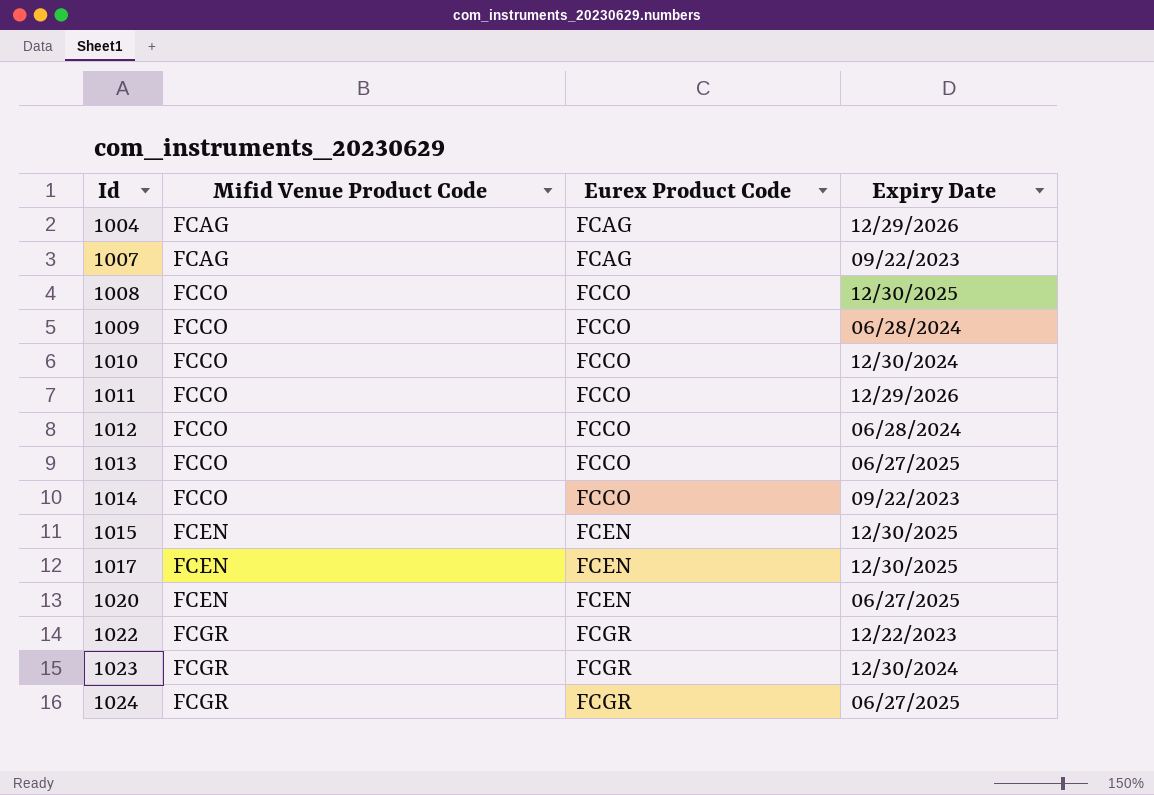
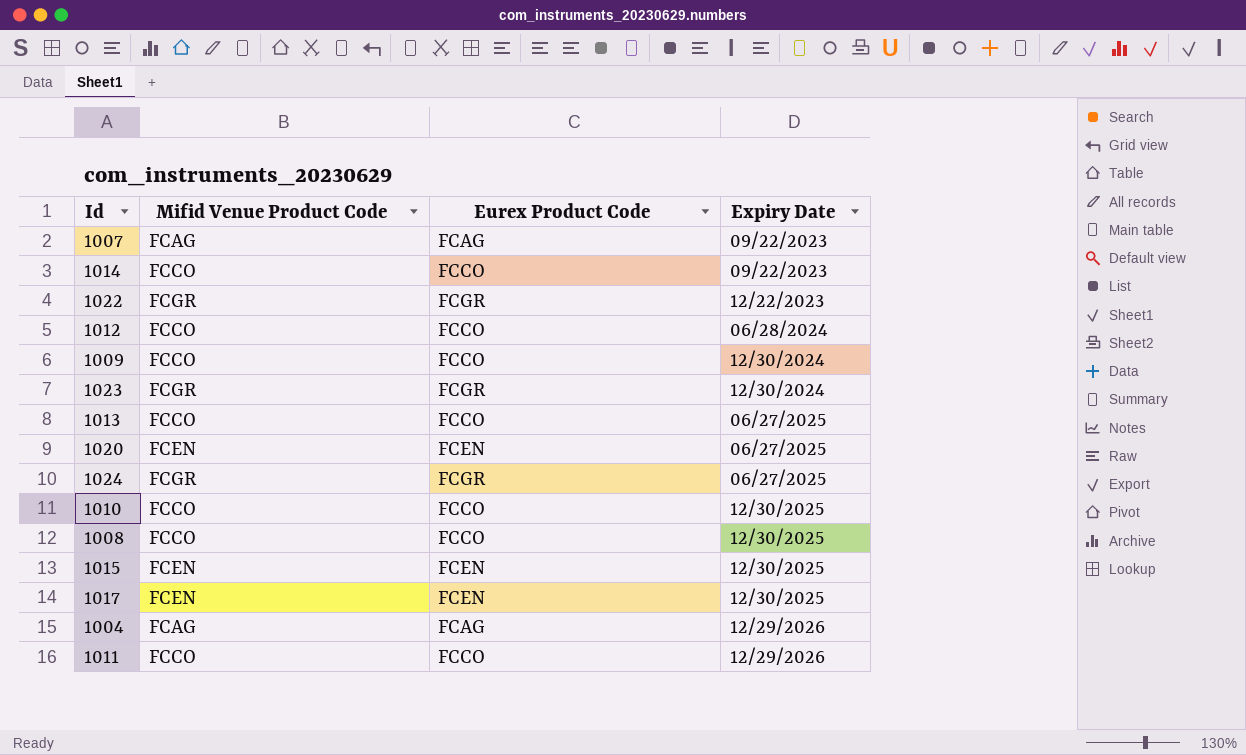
row order: Id ascending -> Expiry Date ascending
1009 | Expiry Date: 06/28/2024 -> 12/30/2024
1010 | Expiry Date: 12/30/2024 -> 12/30/2025

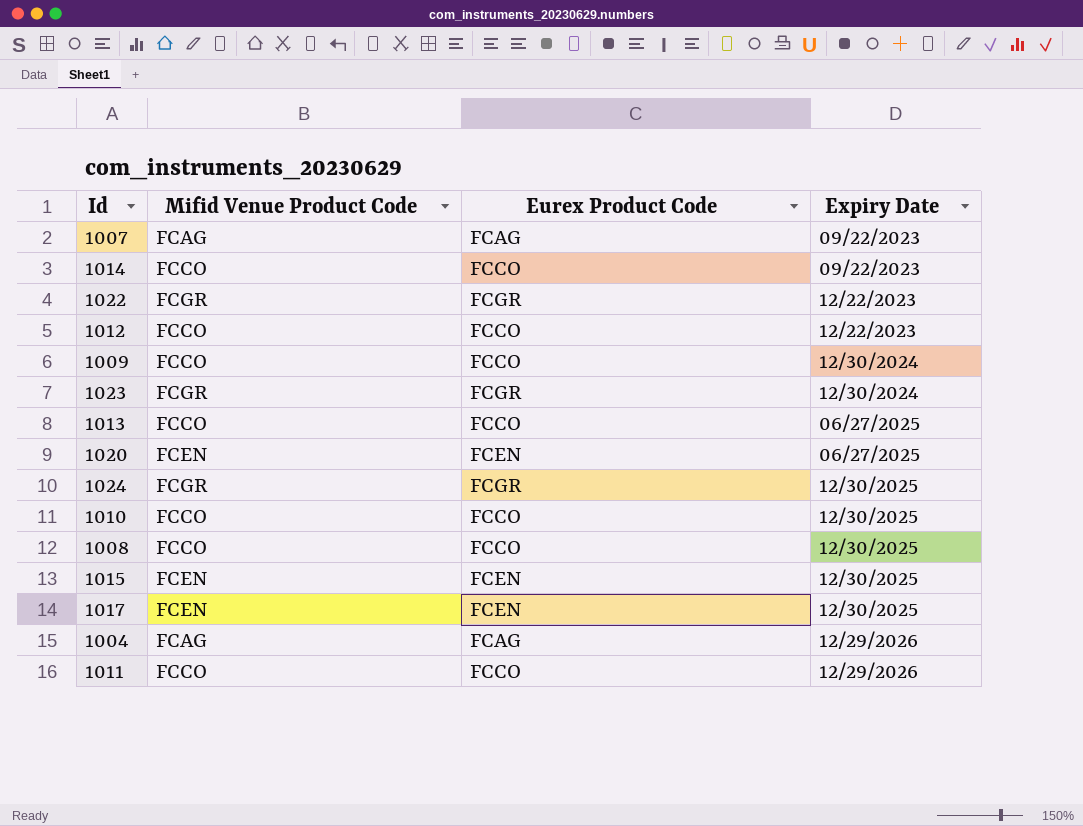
1012 | Expiry Date: 06/28/2024 -> 12/22/2023
1024 | Expiry Date: 06/27/2025 -> 12/30/2025

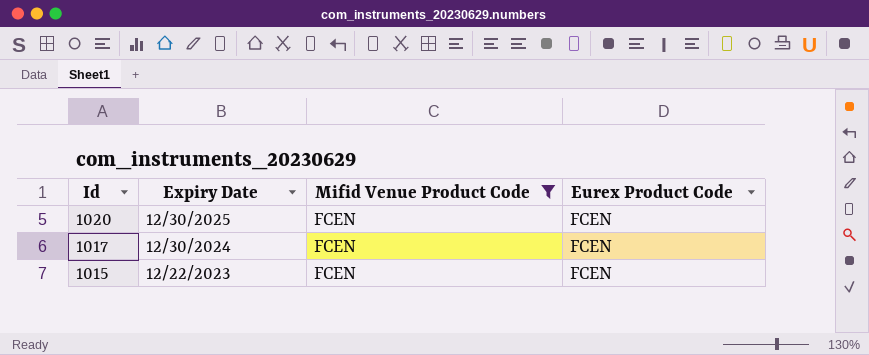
filter: none -> Mifid Venue Product Code = FCEN
row order: Expiry Date ascending -> Id descending
column Expiry Date | position: 4 -> 2
1020 | Expiry Date: 06/27/2025 -> 12/30/2025
1017 | Expiry Date: 12/30/2025 -> 12/30/2024
1015 | Expiry Date: 12/30/2025 -> 12/22/2023

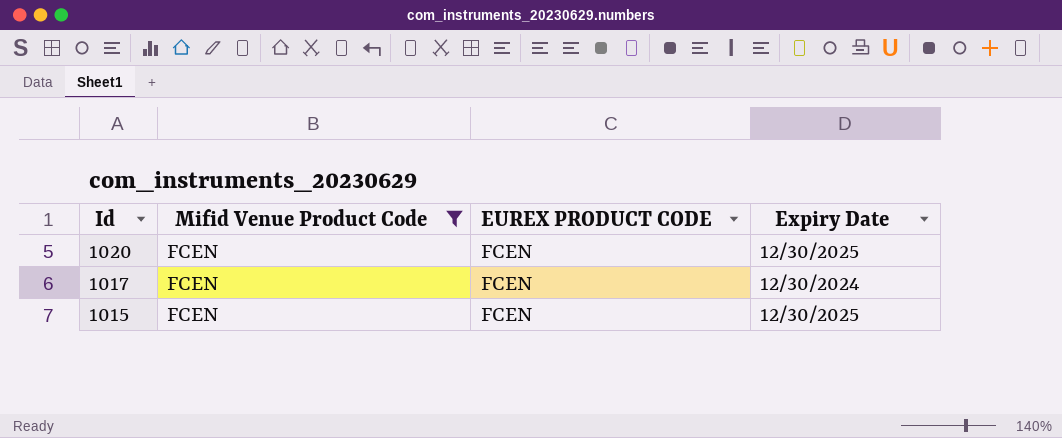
column name: Eurex Product Code -> EUREX PRODUCT CODE
column Expiry Date | position: 2 -> 4
1015 | Expiry Date: 12/22/2023 -> 12/30/2025

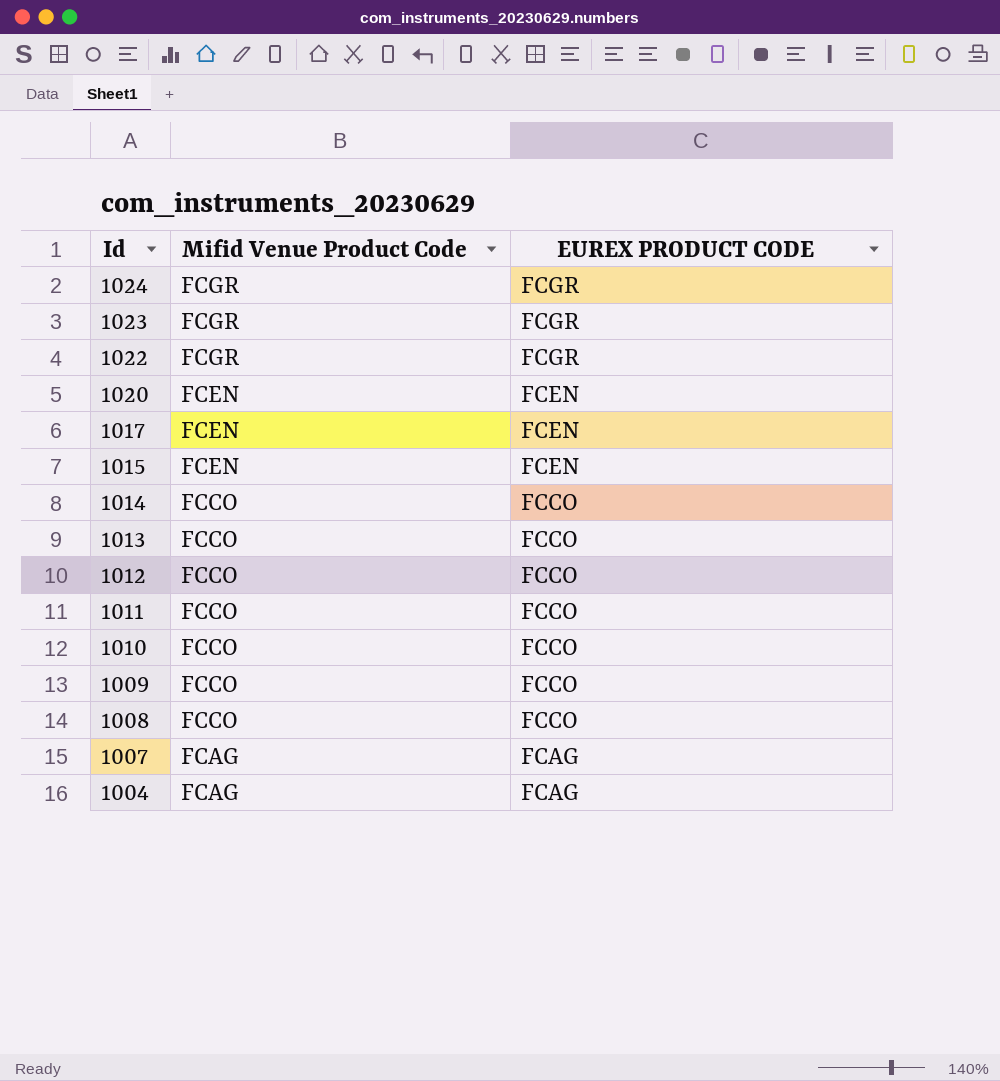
filter: Mifid Venue Product Code = FCEN -> none
column Expiry Date | position: 4 -> none

